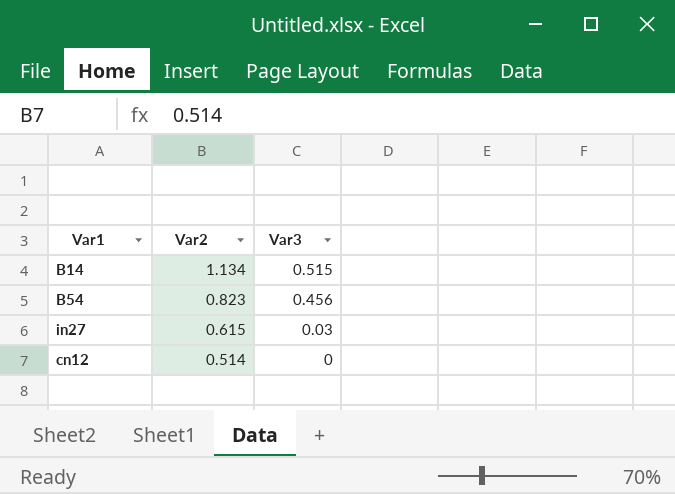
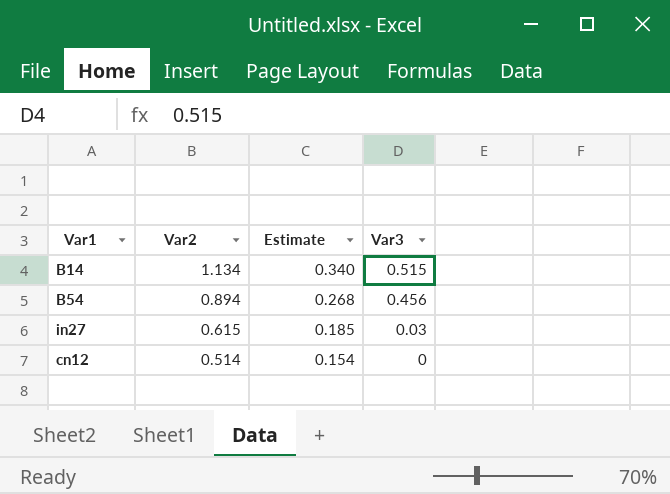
column Estimate | formula: none -> [Var2] * 0.3
B54 | Var2: 0.823 -> 0.894

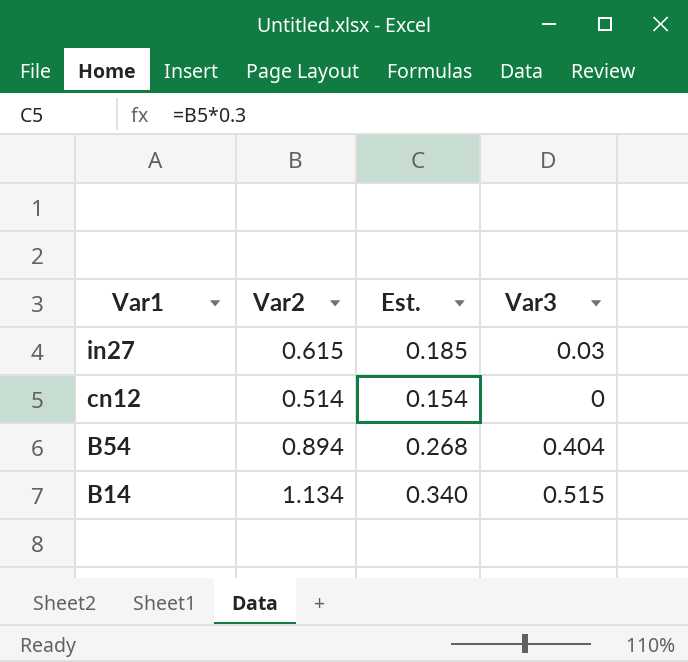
row order: Var2 descending -> Var1 descending
column name: Estimate -> Est.
B54 | Var3: 0.456 -> 0.404

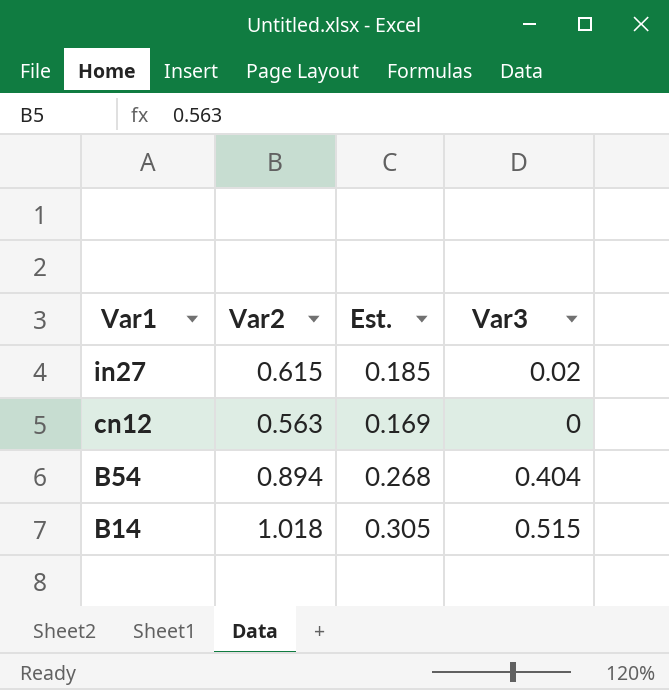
in27 | Var3: 0.03 -> 0.02
cn12 | Var2: 0.514 -> 0.563
cn12 | Est.: 0.154 -> 0.169
B14 | Var2: 1.134 -> 1.018
B14 | Est.: 0.340 -> 0.305

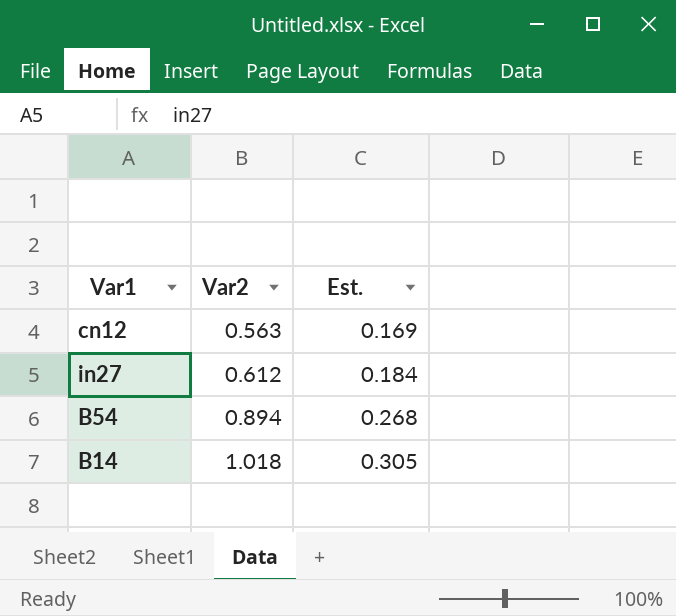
row order: Var1 descending -> Var2 ascending
column Var3 | position: 4 -> none
in27 | Var2: 0.615 -> 0.612
in27 | Est.: 0.185 -> 0.184

